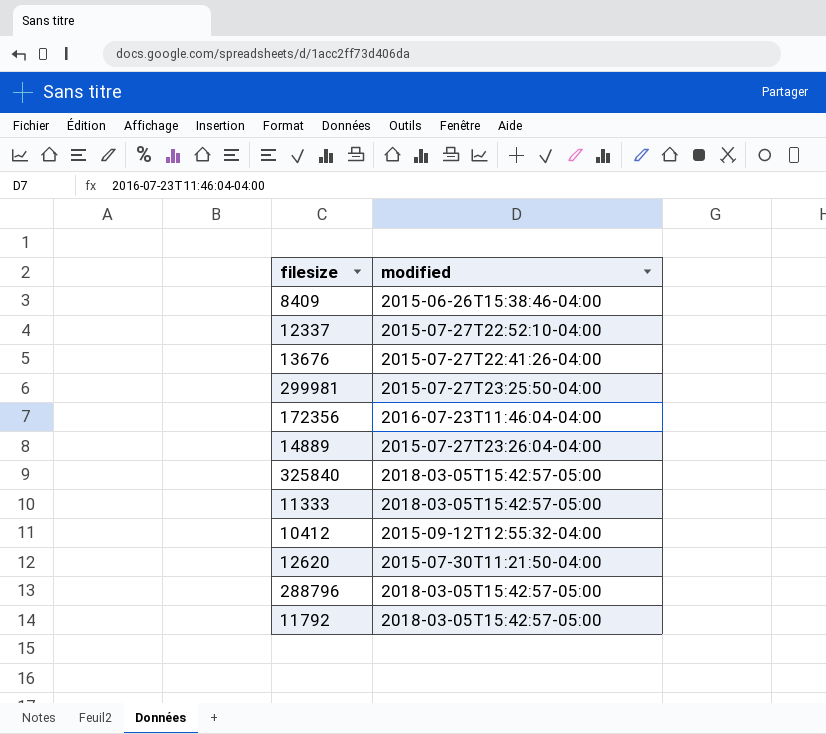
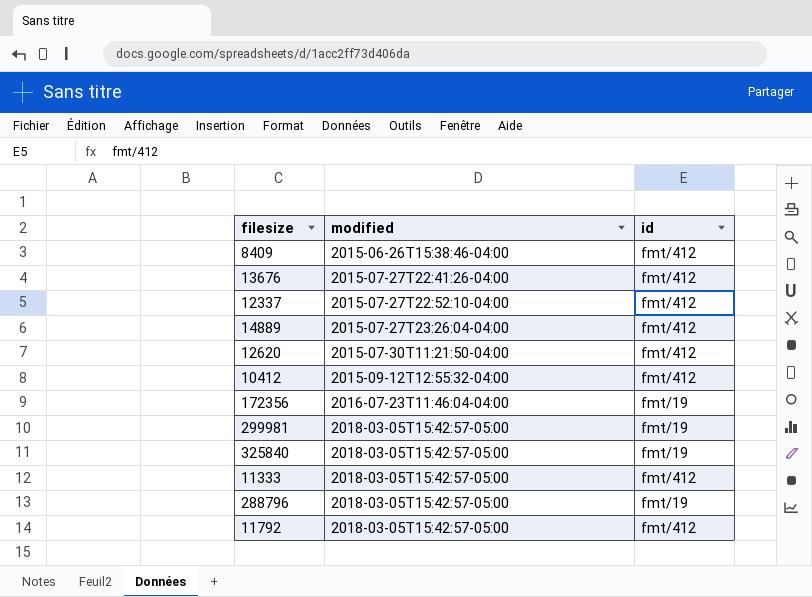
row order: none -> modified ascending
column id | position: none -> 3
299981 | modified: 2015-07-27T23:25:50-04:00 -> 2018-03-05T15:42:57-05:00

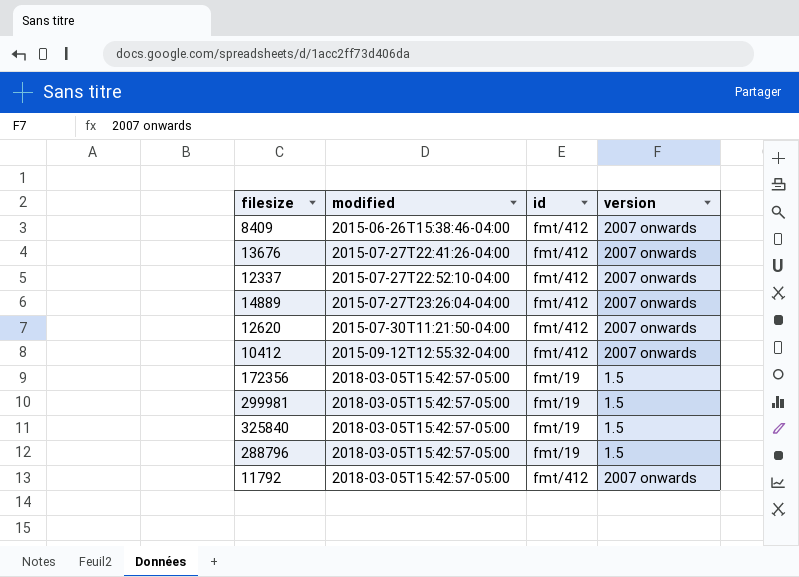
column version | position: none -> 4
row 11333: 2018-03-05T15:42:57-05:00 | fmt/412 -> none
172356 | modified: 2016-07-23T11:46:04-04:00 -> 2018-03-05T15:42:57-05:00

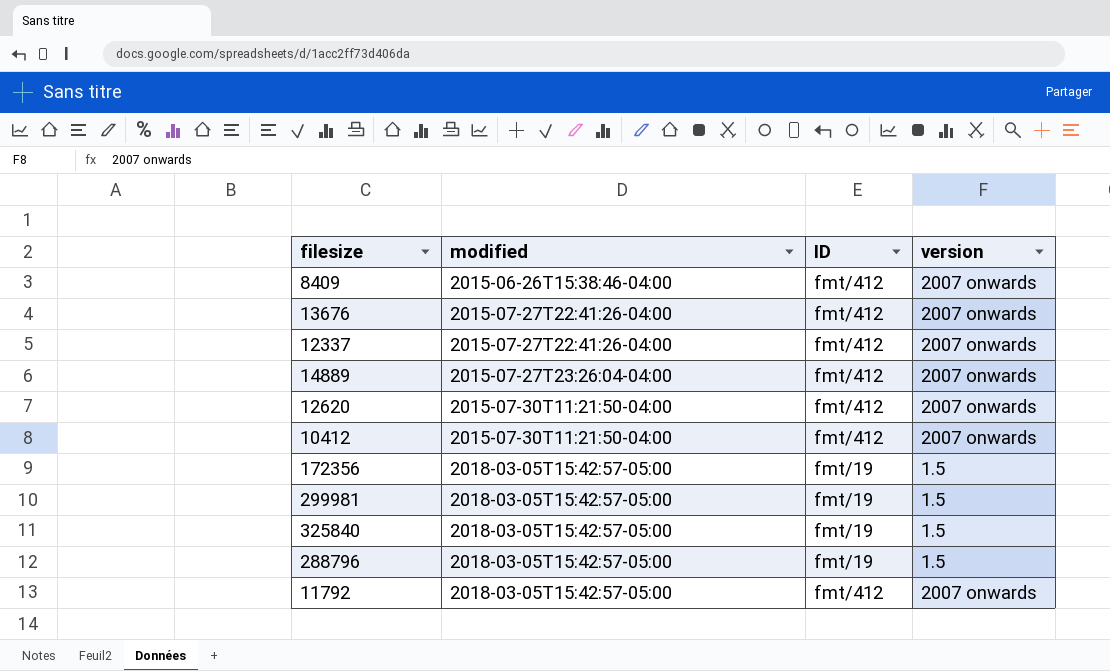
column name: id -> ID
12337 | modified: 2015-07-27T22:52:10-04:00 -> 2015-07-27T22:41:26-04:00
10412 | modified: 2015-09-12T12:55:32-04:00 -> 2015-07-30T11:21:50-04:00

